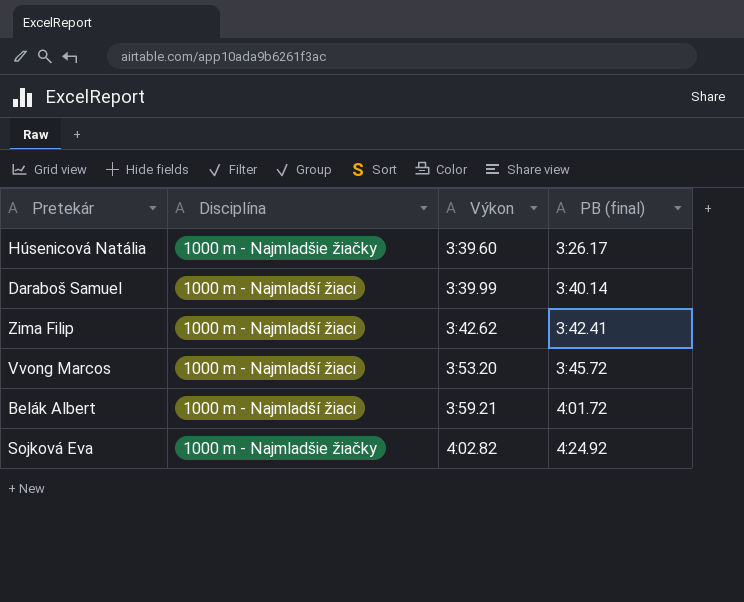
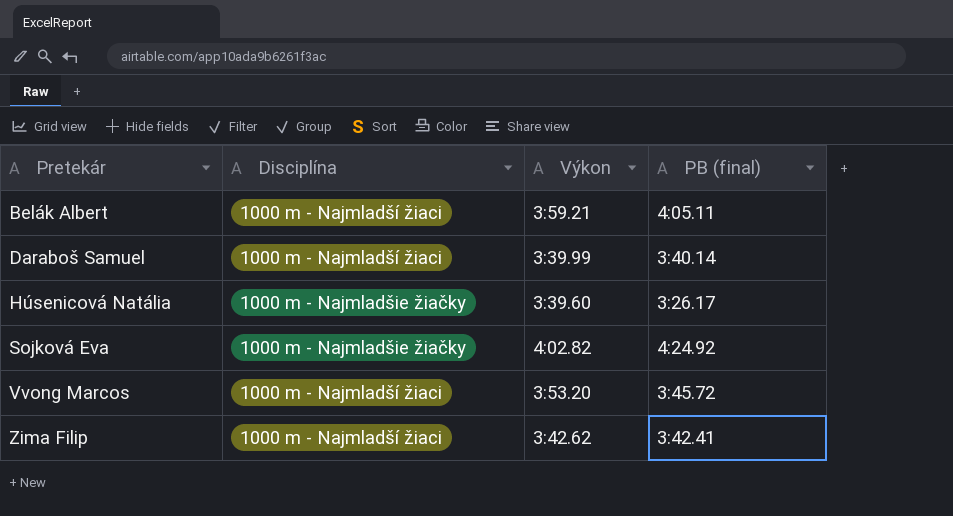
row order: Výkon ascending -> Pretekár ascending
Belák Albert | PB (final): 4:01.72 -> 4:05.11

